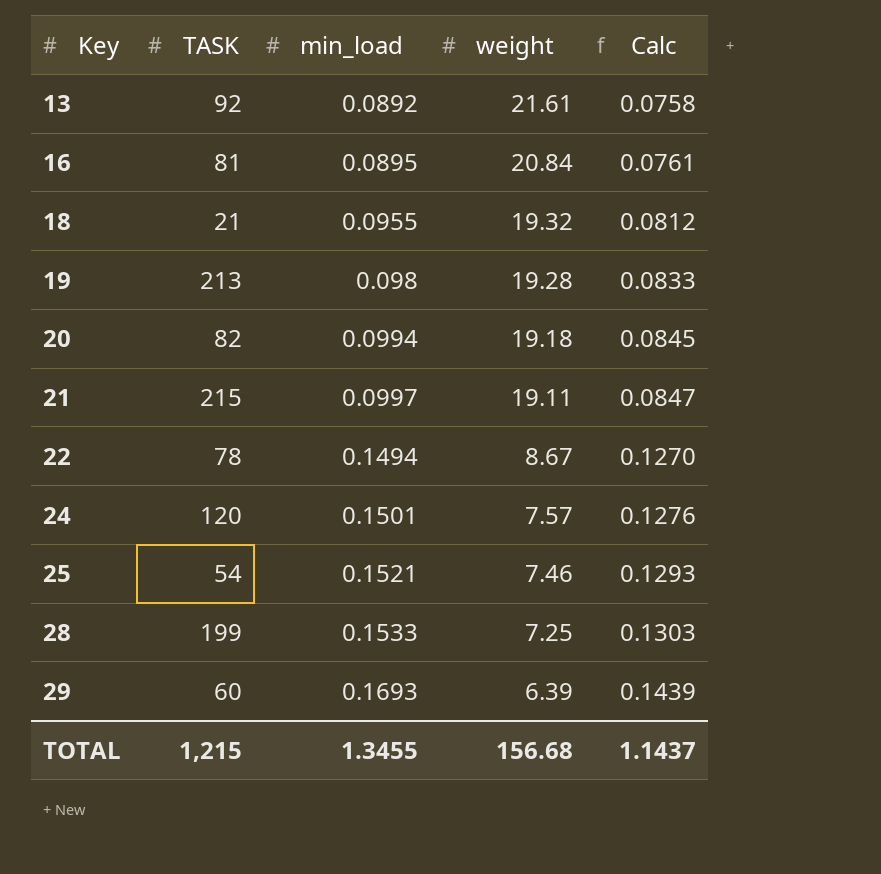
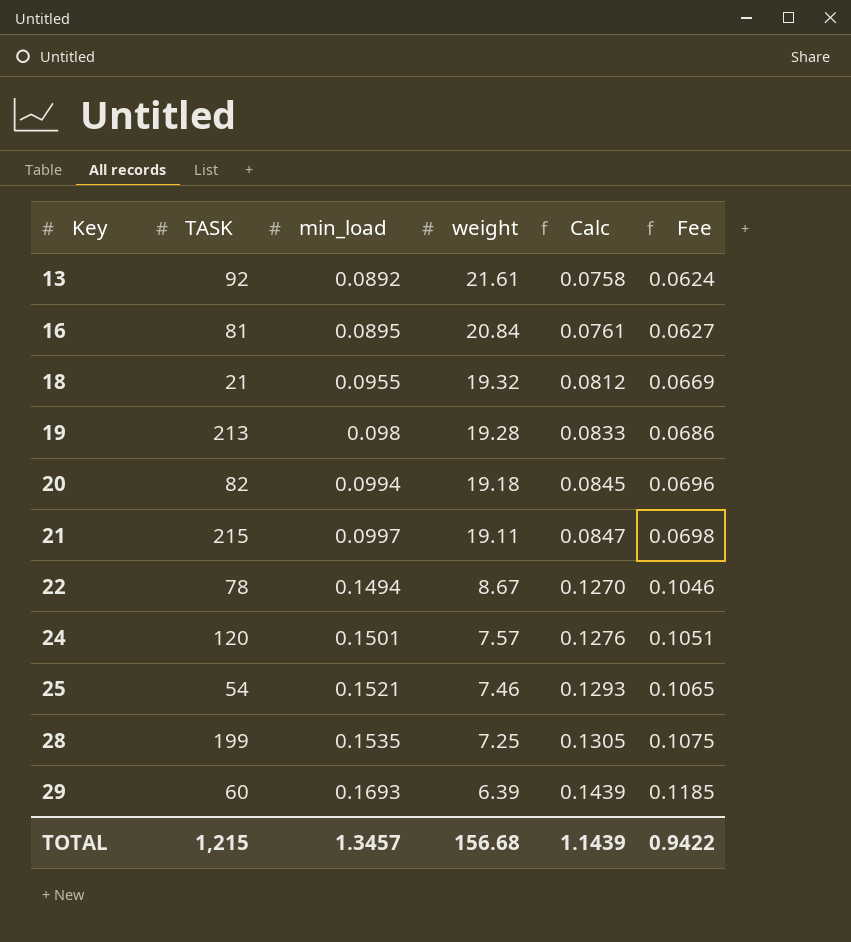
column Fee | formula: none -> [min_load] * 0.7
28 | min_load: 0.1533 -> 0.1535
28 | Calc: 0.1303 -> 0.1305
TOTAL | min_load: 1.3455 -> 1.3457
TOTAL | Calc: 1.1437 -> 1.1439

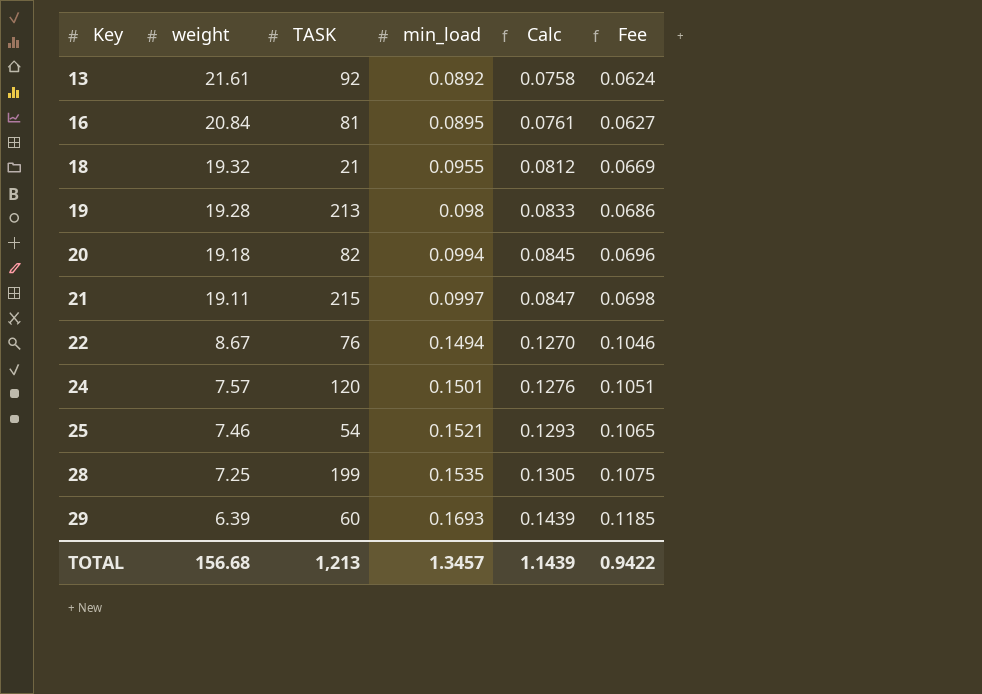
column weight | position: 4 -> 2
22 | TASK: 78 -> 76
TOTAL | TASK: 1,215 -> 1,213

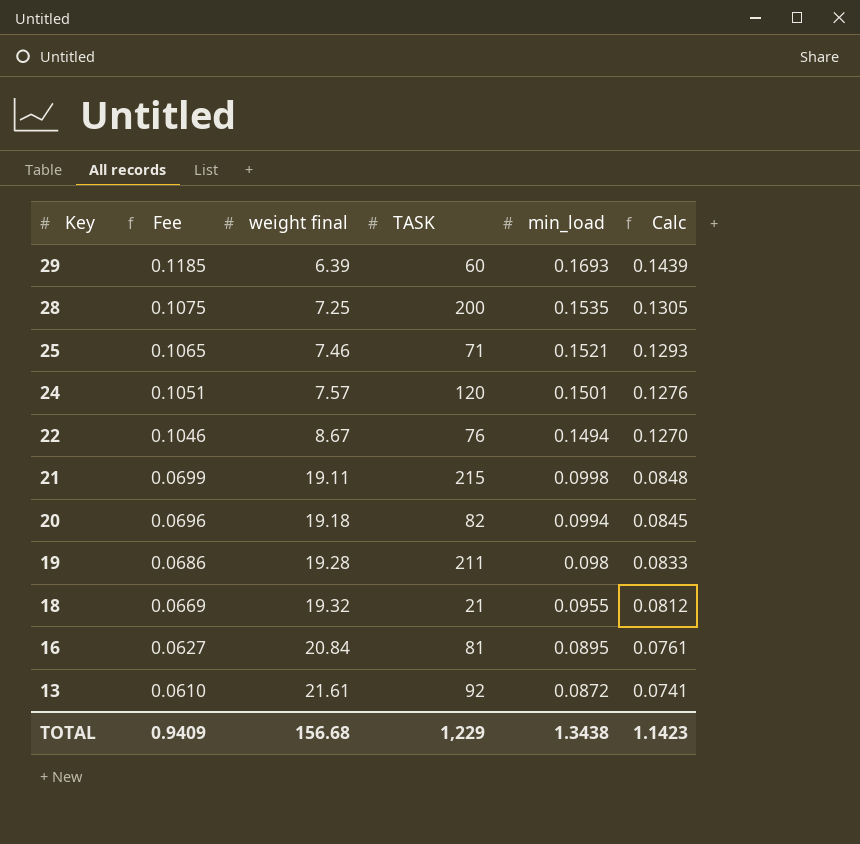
row order: Key ascending -> Key descending
column Fee | position: 6 -> 2
column name: weight -> weight final
28 | TASK: 199 -> 200
25 | TASK: 54 -> 71
21 | Fee: 0.0698 -> 0.0699
21 | min_load: 0.0997 -> 0.0998
21 | Calc: 0.0847 -> 0.0848
19 | TASK: 213 -> 211
13 | Fee: 0.0624 -> 0.0610
13 | min_load: 0.0892 -> 0.0872
13 | Calc: 0.0758 -> 0.0741
TOTAL | Fee: 0.9422 -> 0.9409
TOTAL | TASK: 1,213 -> 1,229
TOTAL | min_load: 1.3457 -> 1.3438
TOTAL | Calc: 1.1439 -> 1.1423

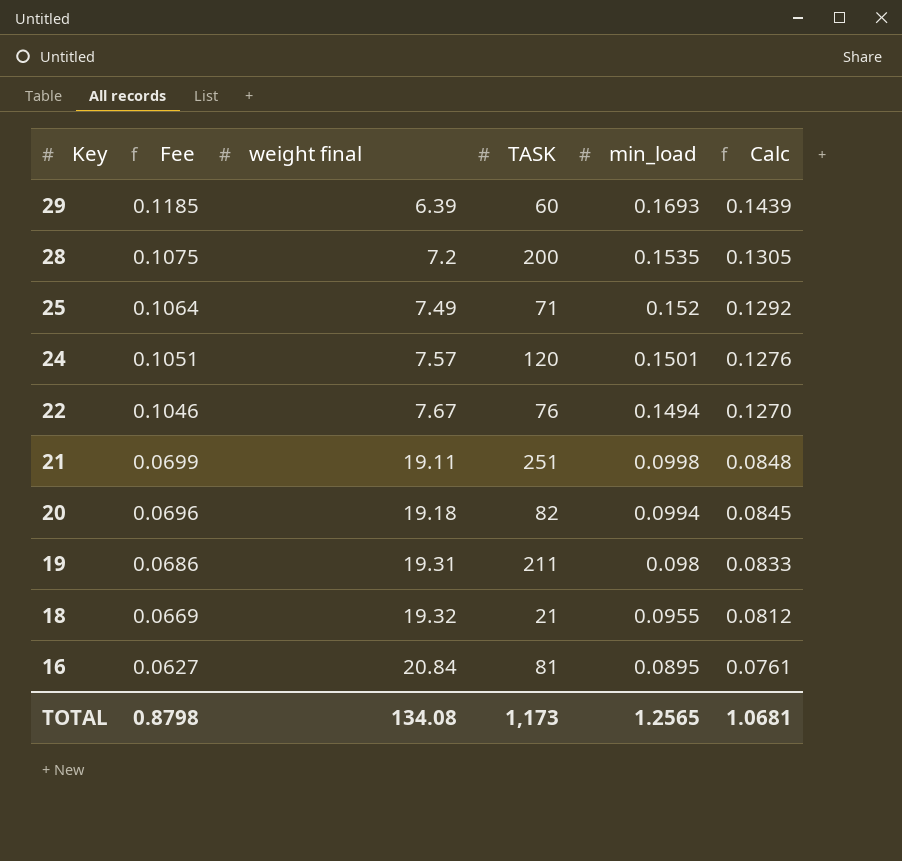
row 13: 0.0610 | 21.61 | 92 | 0.0872 | 0.0741 -> none
28 | weight final: 7.25 -> 7.2
25 | Fee: 0.1065 -> 0.1064
25 | weight final: 7.46 -> 7.49
25 | min_load: 0.1521 -> 0.152
25 | Calc: 0.1293 -> 0.1292
22 | weight final: 8.67 -> 7.67
21 | TASK: 215 -> 251
19 | weight final: 19.28 -> 19.31
TOTAL | Fee: 0.9409 -> 0.8798
TOTAL | weight final: 156.68 -> 134.08
TOTAL | TASK: 1,229 -> 1,173
TOTAL | min_load: 1.3438 -> 1.2565
TOTAL | Calc: 1.1423 -> 1.0681

